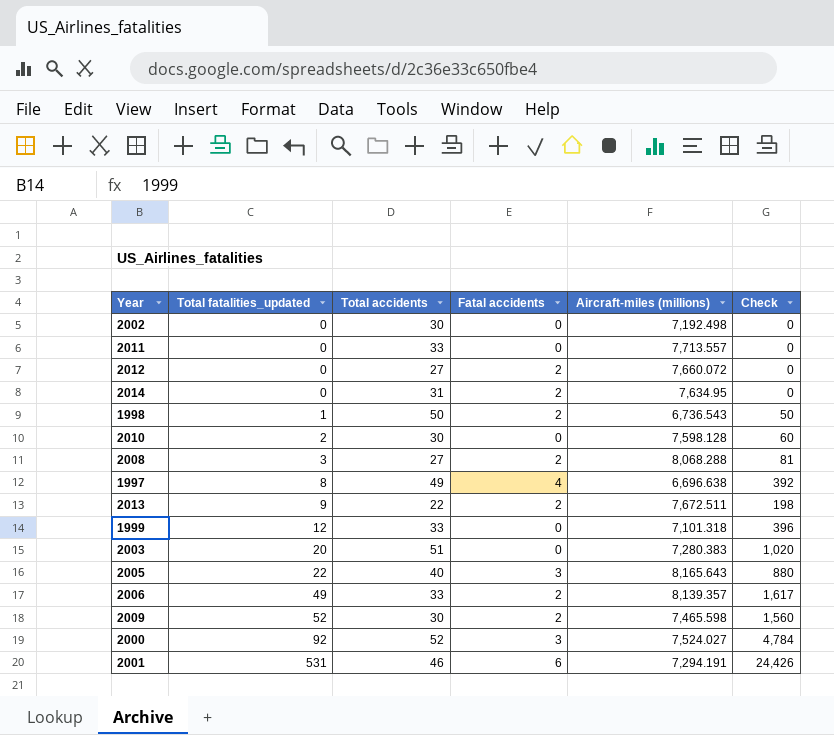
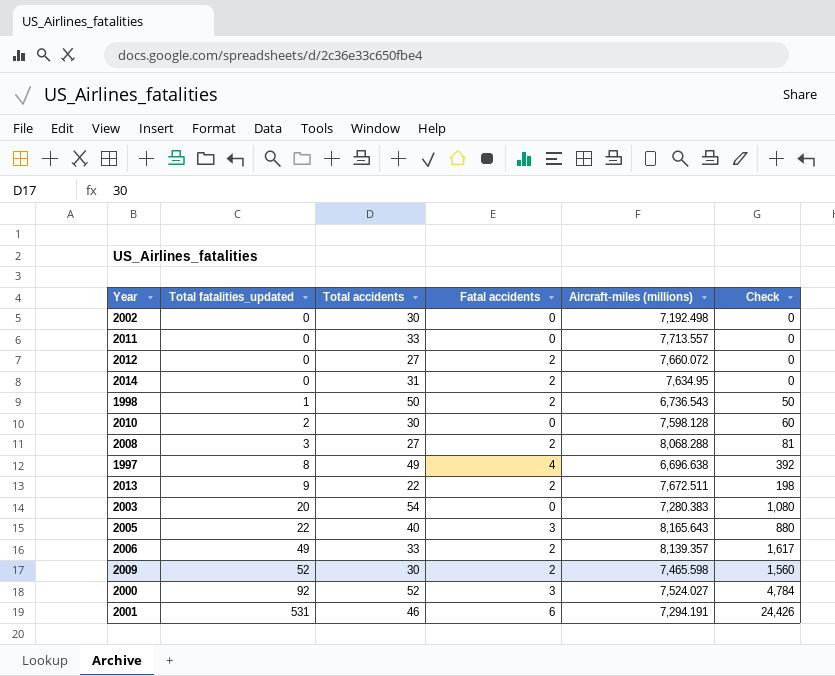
row 1999: 12 | 33 | 0 | 7,101.318 | 396 -> none
2003 | Total accidents: 51 -> 54
2003 | Check: 1,020 -> 1,080

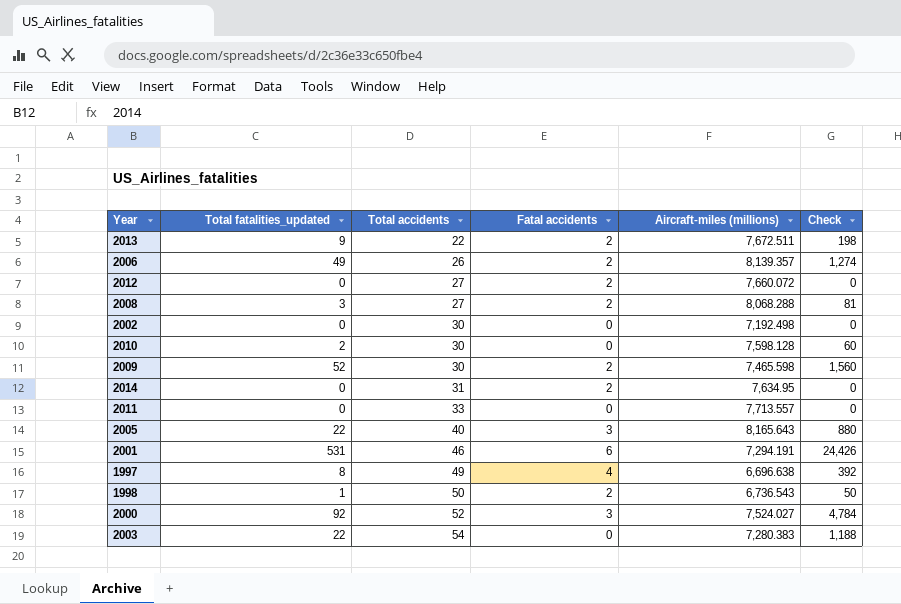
row order: Total fatalities_updated ascending -> Total accidents ascending
2006 | Total accidents: 33 -> 26
2006 | Check: 1,617 -> 1,274
2003 | Total fatalities_updated: 20 -> 22
2003 | Check: 1,080 -> 1,188

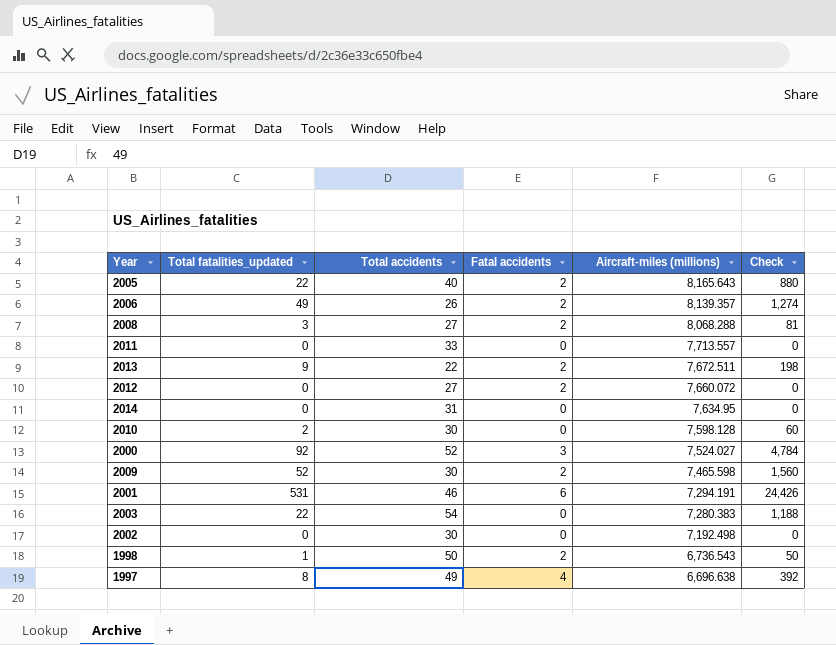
row order: Total accidents ascending -> Aircraft-miles (millions) descending
2005 | Fatal accidents: 3 -> 2
2014 | Fatal accidents: 2 -> 0

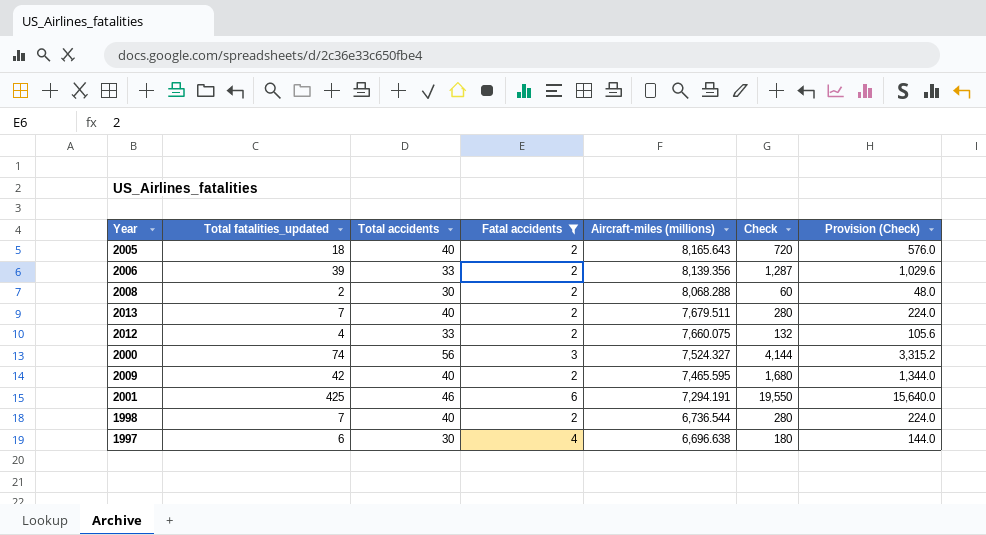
filter: none -> Fatal accidents != 0
column Provision (Check) | formula: none -> [Check] * 0.8
2005 | Total fatalities_updated: 22 -> 18
2005 | Check: 880 -> 720
2006 | Total fatalities_updated: 49 -> 39
2006 | Total accidents: 26 -> 33
2006 | Aircraft-miles (millions): 8,139.357 -> 8,139.356
2006 | Check: 1,274 -> 1,287
2008 | Total fatalities_updated: 3 -> 2
2008 | Total accidents: 27 -> 30
2008 | Check: 81 -> 60
2013 | Total fatalities_updated: 9 -> 7
2013 | Total accidents: 22 -> 40
2013 | Aircraft-miles (millions): 7,672.511 -> 7,679.511
2013 | Check: 198 -> 280
2012 | Total fatalities_updated: 0 -> 4
2012 | Total accidents: 27 -> 33
2012 | Aircraft-miles (millions): 7,660.072 -> 7,660.075
2012 | Check: 0 -> 132
2000 | Total fatalities_updated: 92 -> 74
2000 | Total accidents: 52 -> 56
2000 | Aircraft-miles (millions): 7,524.027 -> 7,524.327
2000 | Check: 4,784 -> 4,144
2009 | Total fatalities_updated: 52 -> 42
2009 | Total accidents: 30 -> 40
2009 | Aircraft-miles (millions): 7,465.598 -> 7,465.595
2009 | Check: 1,560 -> 1,680
2001 | Total fatalities_updated: 531 -> 425
2001 | Check: 24,426 -> 19,550
1998 | Total fatalities_updated: 1 -> 7
1998 | Total accidents: 50 -> 40
1998 | Aircraft-miles (millions): 6,736.543 -> 6,736.544
1998 | Check: 50 -> 280
1997 | Total fatalities_updated: 8 -> 6
1997 | Total accidents: 49 -> 30
1997 | Check: 392 -> 180

